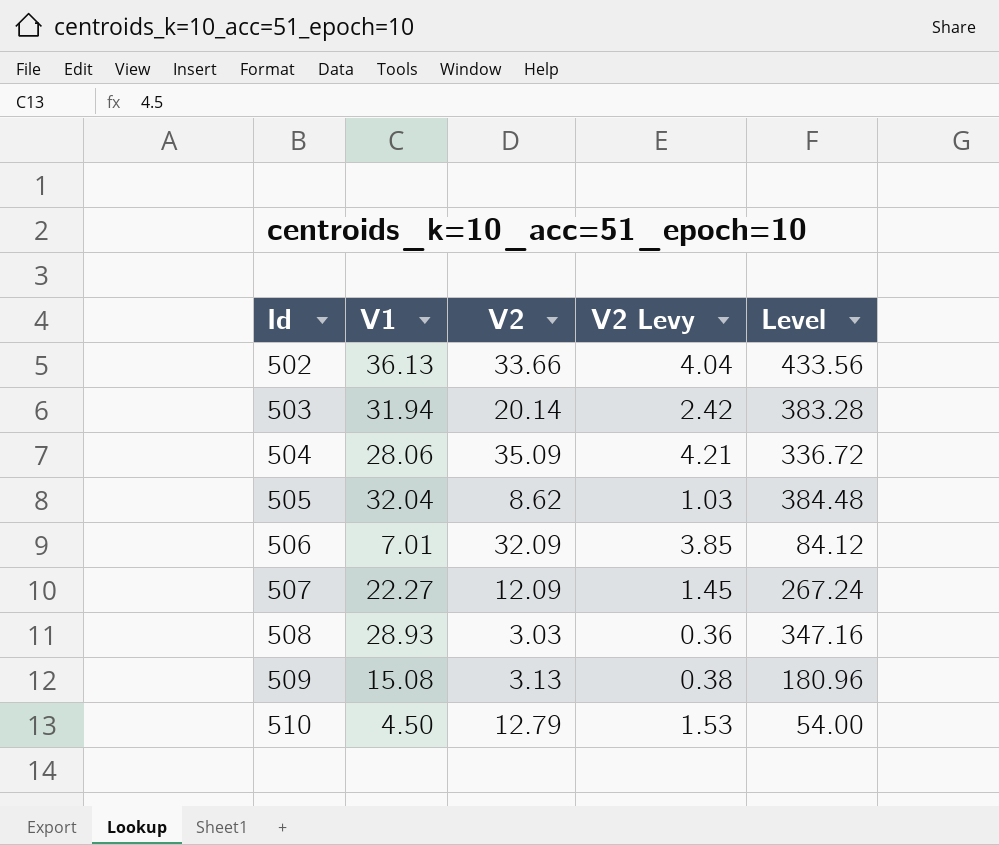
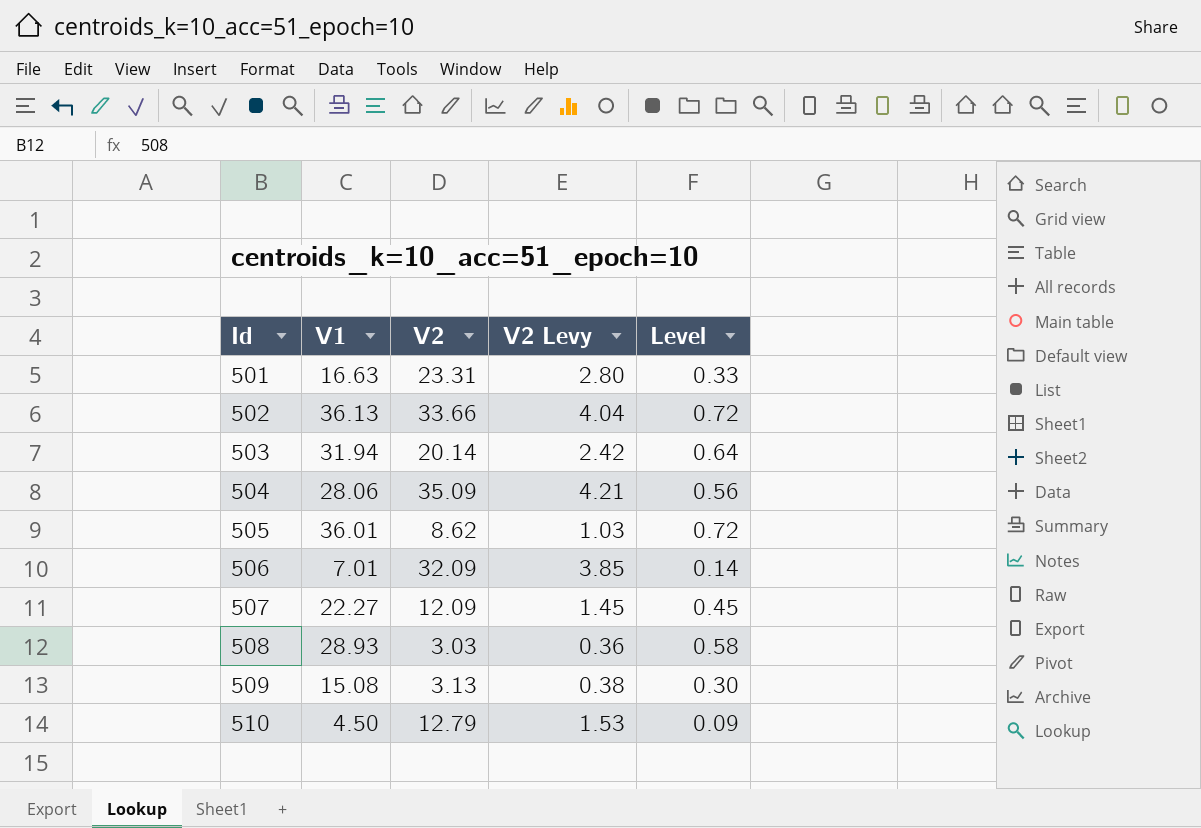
column Level | formula: [V1] * 12 -> [V1] * 0.02
row 501: none -> 16.63 | 23.31 | 2.80 | 0.33
505 | V1: 32.04 -> 36.01

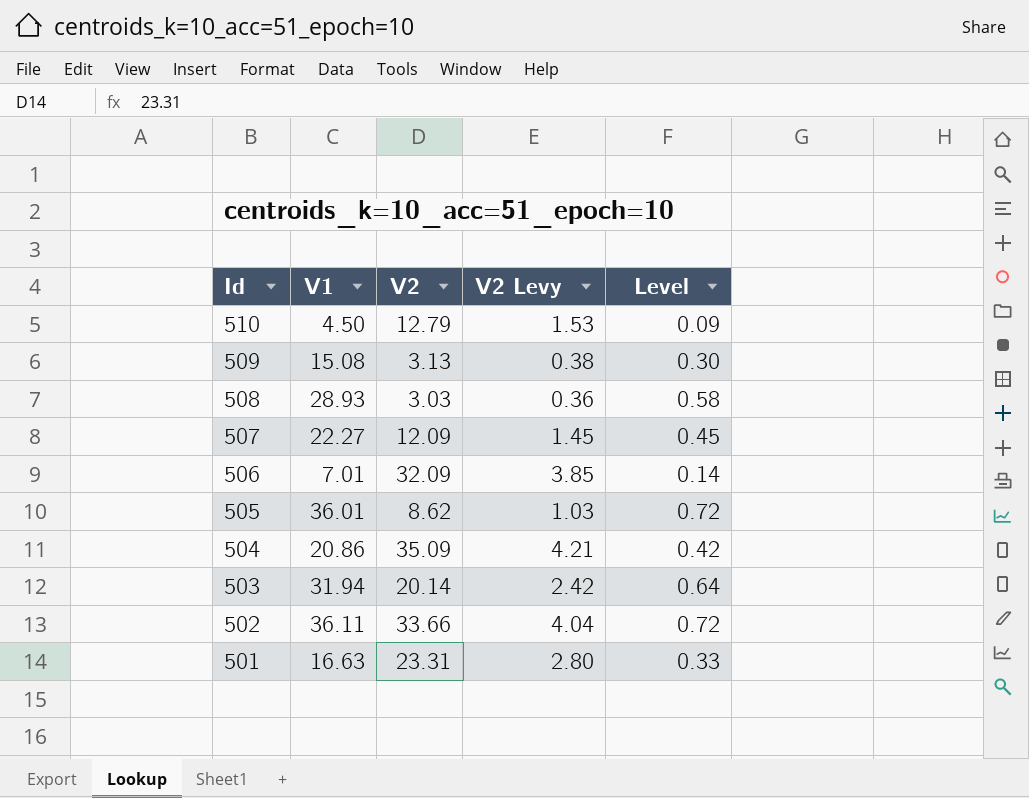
row order: Id ascending -> Id descending
504 | V1: 28.06 -> 20.86
504 | Level: 0.56 -> 0.42
502 | V1: 36.13 -> 36.11

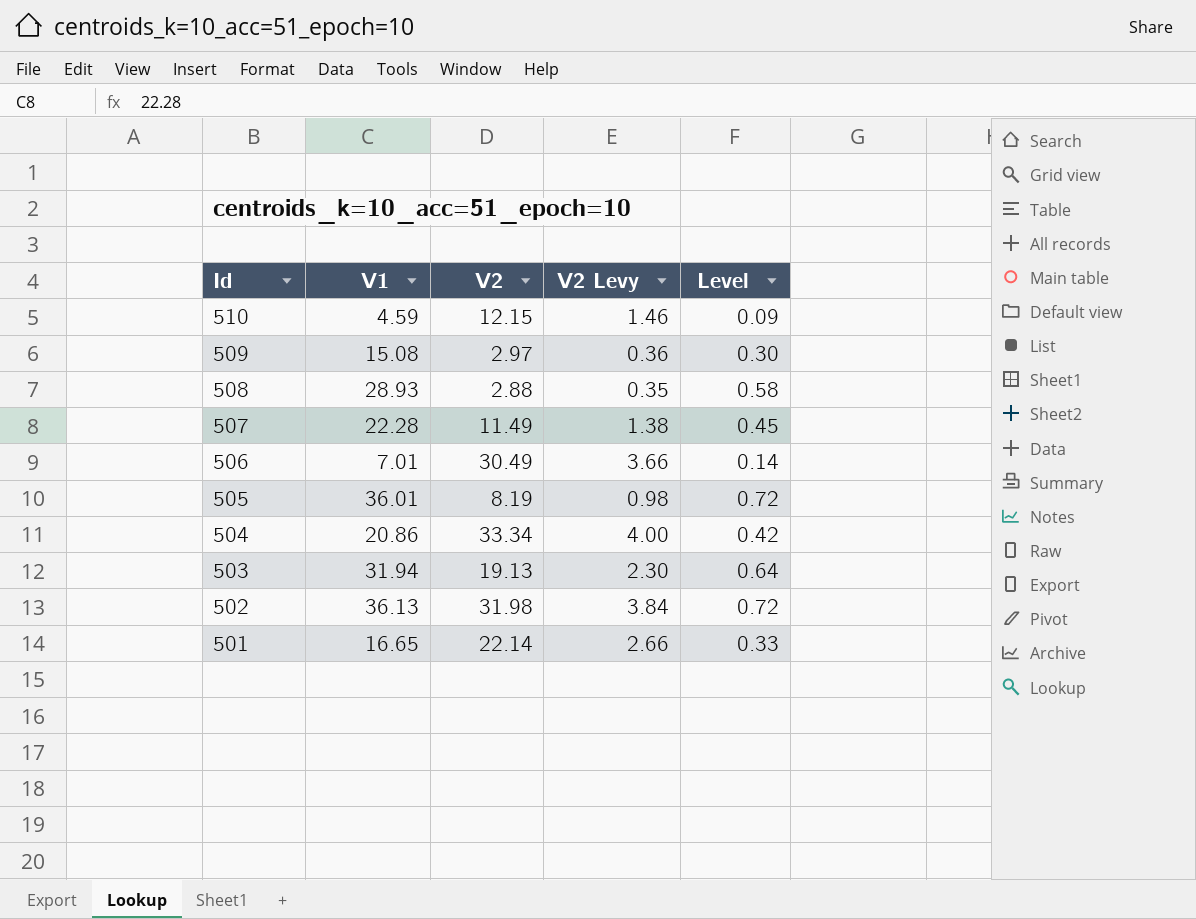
510 | V1: 4.50 -> 4.59
510 | V2: 12.79 -> 12.15
510 | V2 Levy: 1.53 -> 1.46
509 | V2: 3.13 -> 2.97
509 | V2 Levy: 0.38 -> 0.36
508 | V2: 3.03 -> 2.88
508 | V2 Levy: 0.36 -> 0.35
507 | V1: 22.27 -> 22.28
507 | V2: 12.09 -> 11.49
507 | V2 Levy: 1.45 -> 1.38
506 | V2: 32.09 -> 30.49
506 | V2 Levy: 3.85 -> 3.66
505 | V2: 8.62 -> 8.19
505 | V2 Levy: 1.03 -> 0.98
504 | V2: 35.09 -> 33.34
504 | V2 Levy: 4.21 -> 4.00
503 | V2: 20.14 -> 19.13
503 | V2 Levy: 2.42 -> 2.30
502 | V1: 36.11 -> 36.13
502 | V2: 33.66 -> 31.98
502 | V2 Levy: 4.04 -> 3.84
501 | V1: 16.63 -> 16.65
501 | V2: 23.31 -> 22.14
501 | V2 Levy: 2.80 -> 2.66

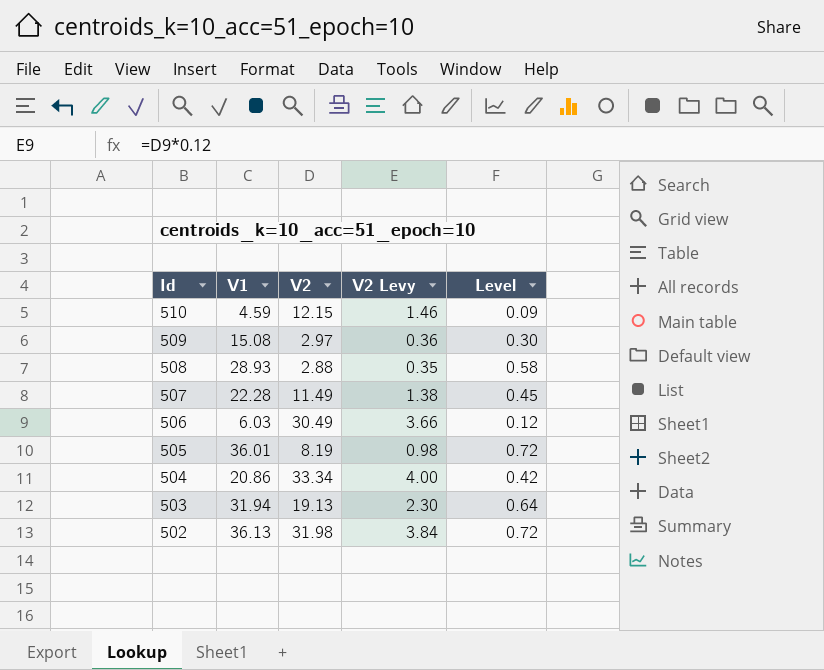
row 501: 16.65 | 22.14 | 2.66 | 0.33 -> none
506 | V1: 7.01 -> 6.03
506 | Level: 0.14 -> 0.12

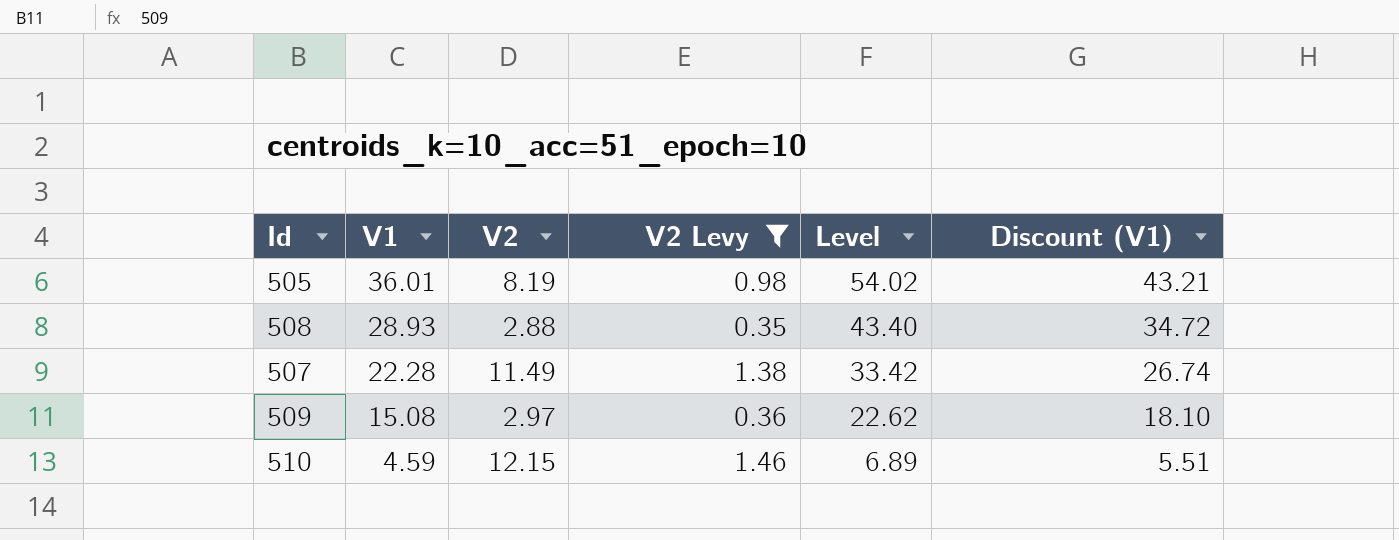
filter: none -> V2 Levy <= 1.46
row order: Id descending -> V1 descending
column Level | formula: [V1] * 0.02 -> [V1] * 1.5
column Discount (V1) | formula: none -> [V1] * 1.2

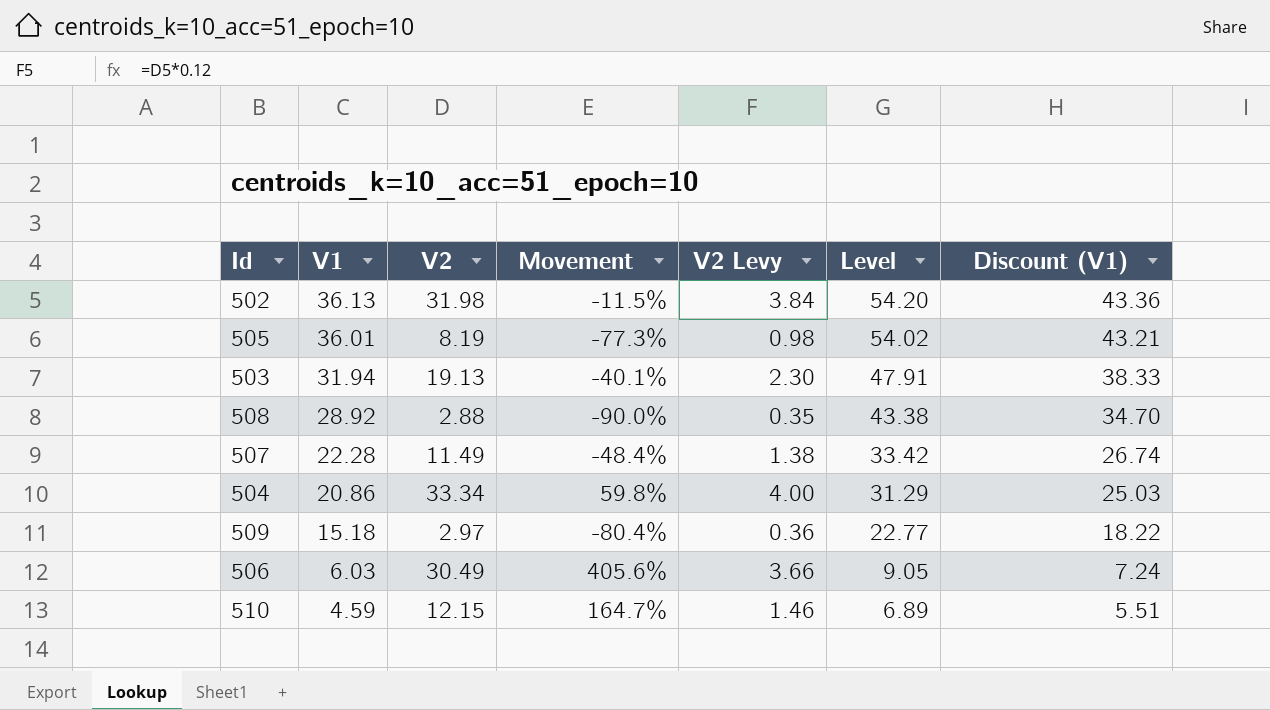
filter: V2 Levy <= 1.46 -> none
column Movement | formula: none -> ([V2] - [V1]) / [V1]
508 | V1: 28.93 -> 28.92
508 | Level: 43.40 -> 43.38
508 | Discount (V1): 34.72 -> 34.70
509 | V1: 15.08 -> 15.18
509 | Level: 22.62 -> 22.77
509 | Discount (V1): 18.10 -> 18.22

